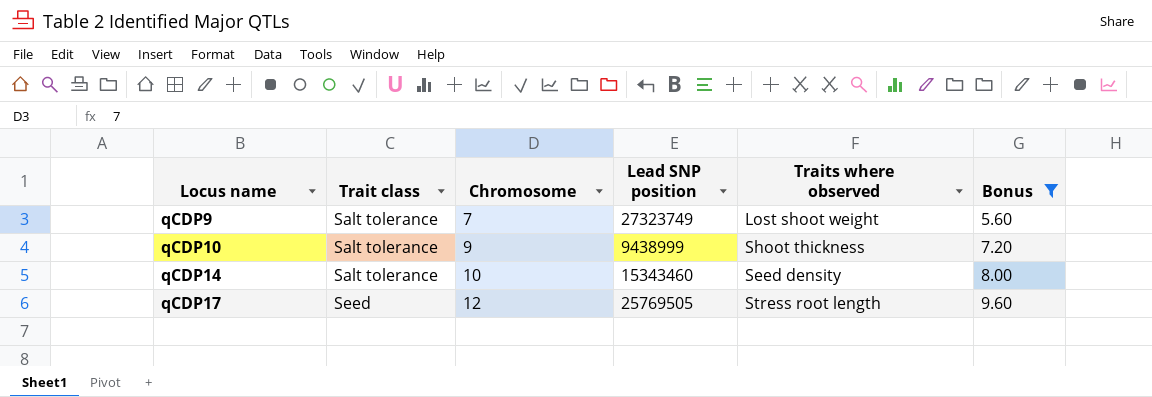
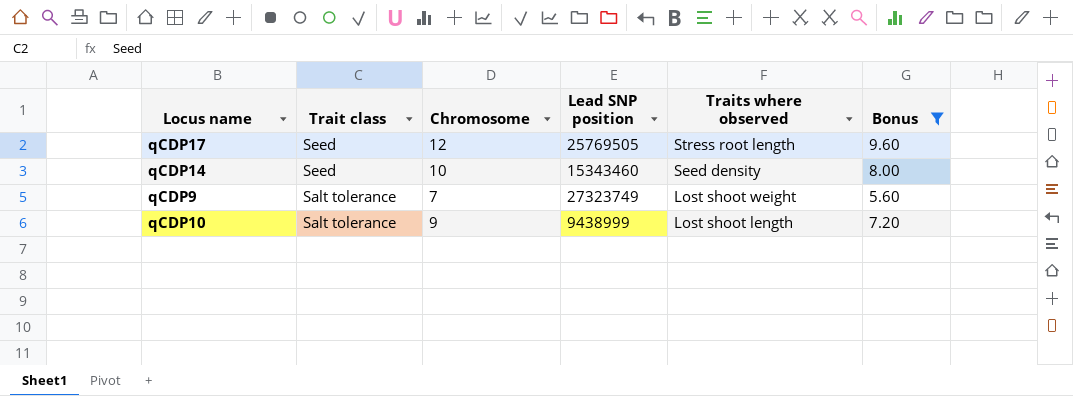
row order: Locus name ascending -> Trait class descending
qCDP14 | Trait class: Salt tolerance -> Seed
qCDP10 | Traits where observed: Shoot thickness -> Lost shoot length

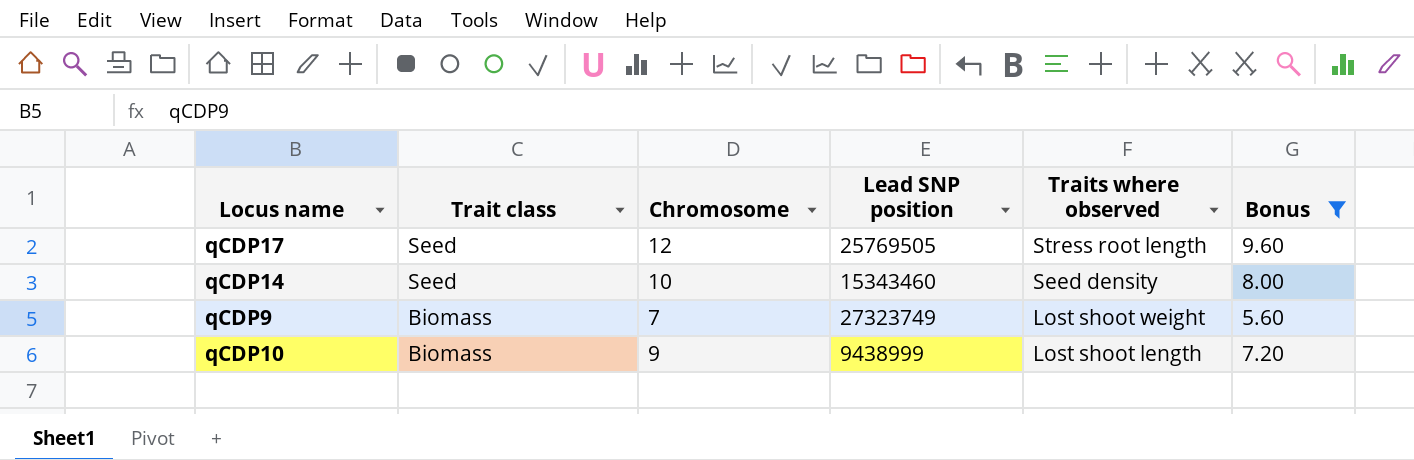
qCDP9 | Trait class: Salt tolerance -> Biomass
qCDP10 | Trait class: Salt tolerance -> Biomass

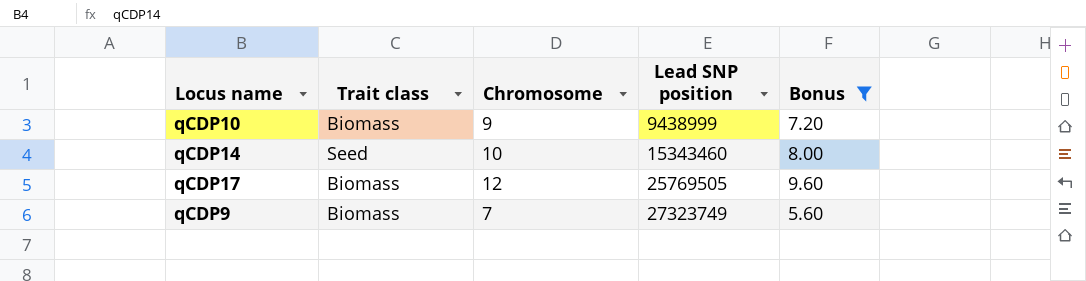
row order: Trait class descending -> Lead SNP position ascending
column Traits where observed | position: 5 -> none
qCDP17 | Trait class: Seed -> Biomass

